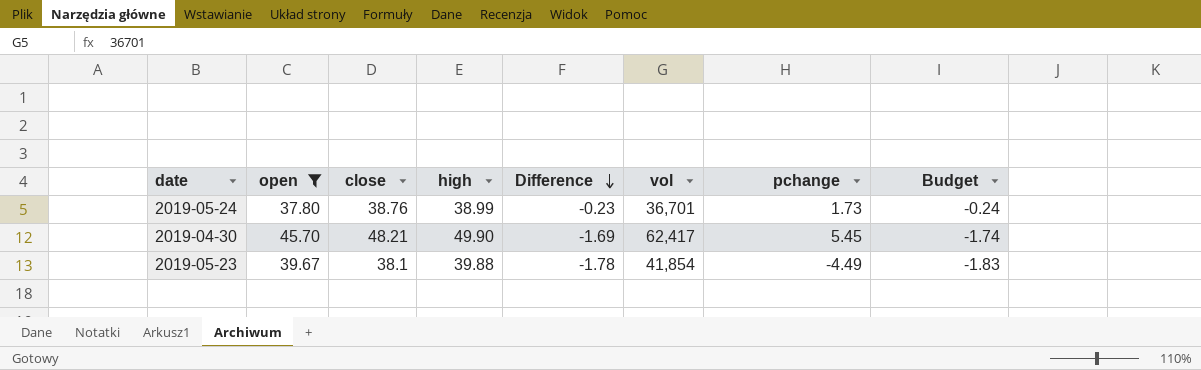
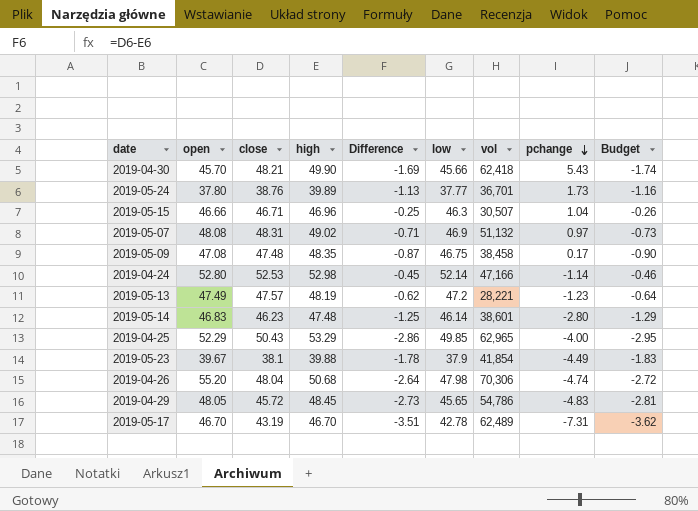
filter: open <= 45.70 -> none
row order: Difference descending -> pchange descending
column low | position: none -> 6
2019-04-30 | vol: 62,417 -> 62,418
2019-04-30 | pchange: 5.45 -> 5.43
2019-05-24 | high: 38.99 -> 39.89
2019-05-24 | Difference: -0.23 -> -1.13
2019-05-24 | Budget: -0.24 -> -1.16

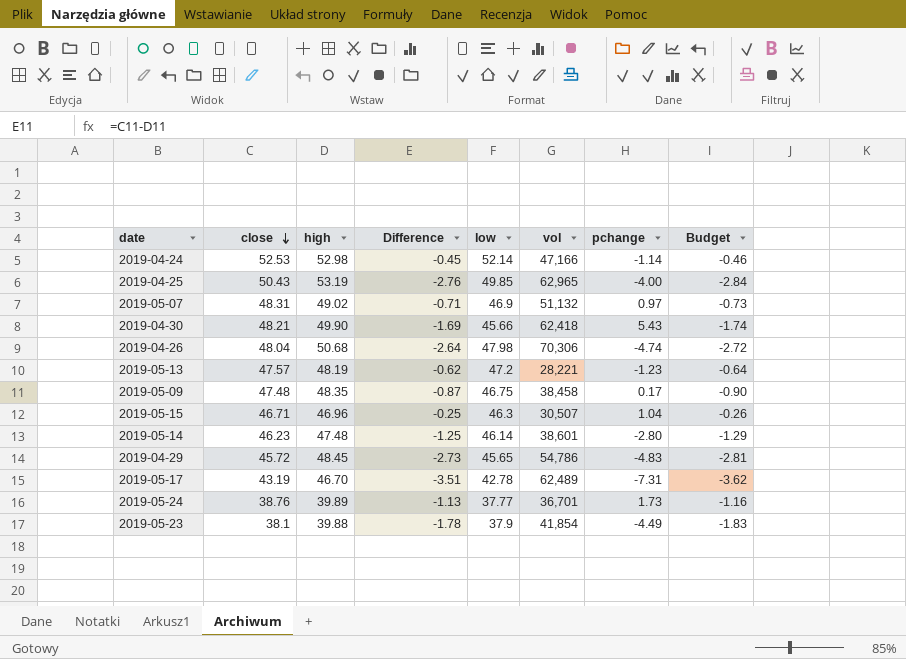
row order: pchange descending -> close descending
column open | position: 2 -> none
2019-04-25 | high: 53.29 -> 53.19
2019-04-25 | Difference: -2.86 -> -2.76
2019-04-25 | Budget: -2.95 -> -2.84

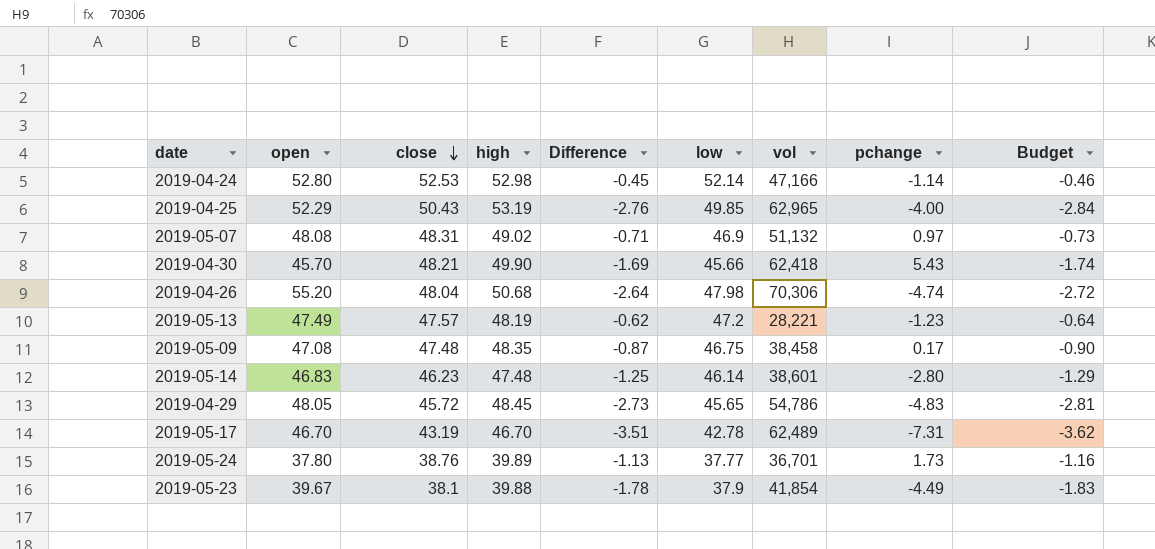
column open | position: none -> 2
row 2019-05-15: 46.71 | 46.96 | -0.25 | 46.3 | 30,507 | 1.04 | -0.26 -> none

